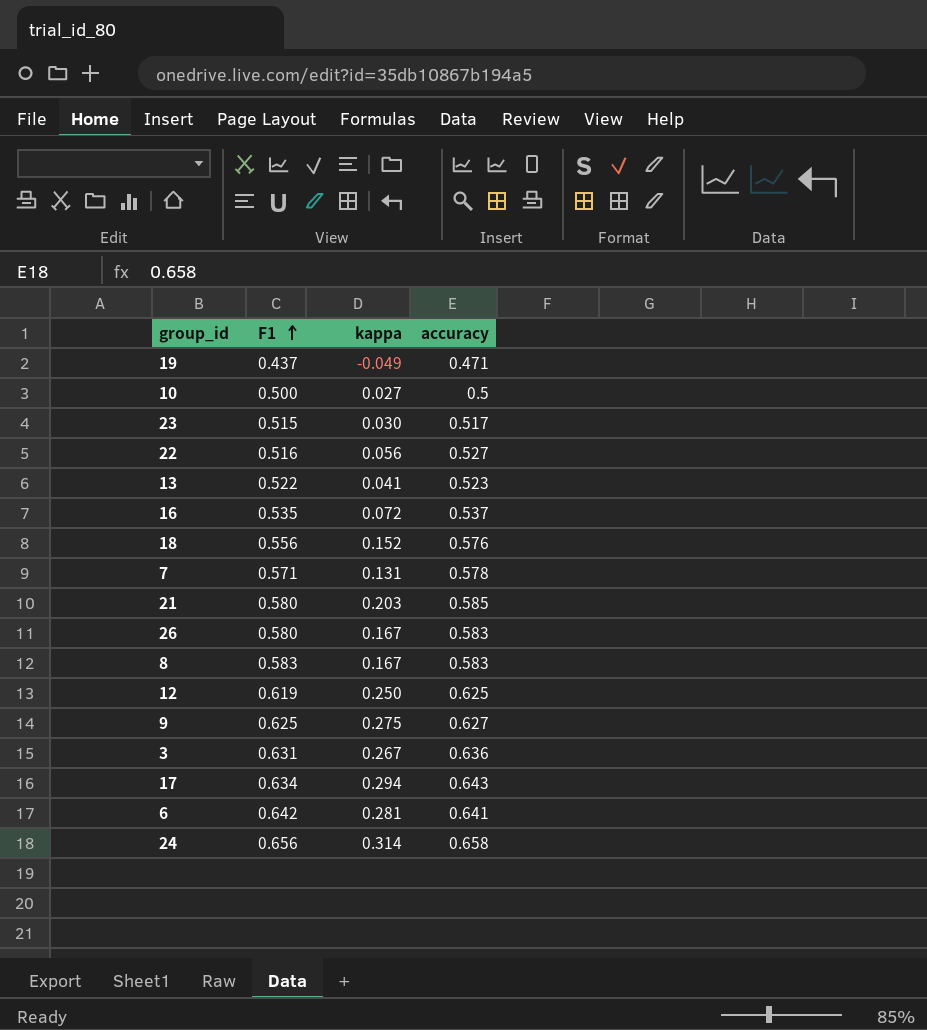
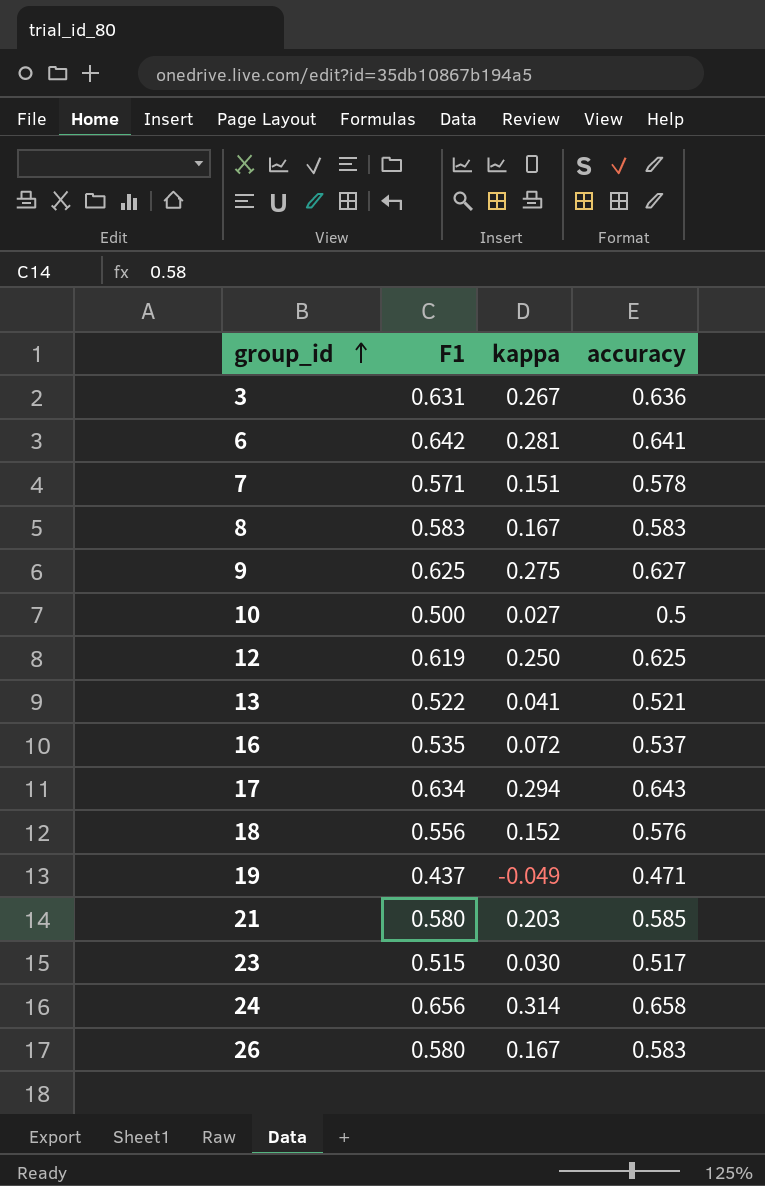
row order: F1 ascending -> group_id ascending
row 22: 0.516 | 0.056 | 0.527 -> none
7 | kappa: 0.131 -> 0.151
13 | accuracy: 0.523 -> 0.521

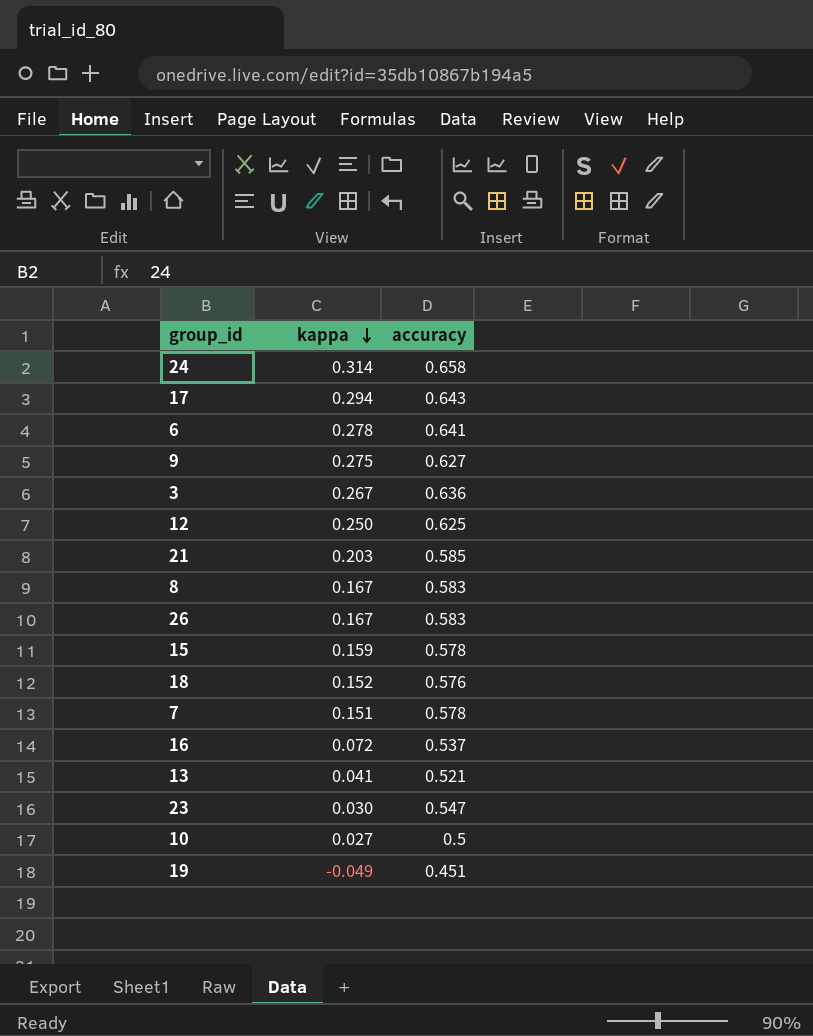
row order: group_id ascending -> kappa descending
column F1 | position: 2 -> none
6 | kappa: 0.281 -> 0.278
row 15: none -> 0.159 | 0.578
23 | accuracy: 0.517 -> 0.547
19 | accuracy: 0.471 -> 0.451

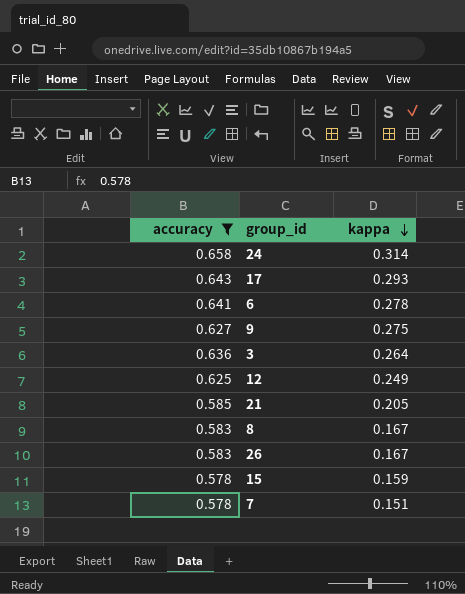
filter: none -> accuracy >= 0.578
column accuracy | position: 3 -> 1
17 | kappa: 0.294 -> 0.293
3 | kappa: 0.267 -> 0.264
12 | kappa: 0.250 -> 0.249
21 | kappa: 0.203 -> 0.205

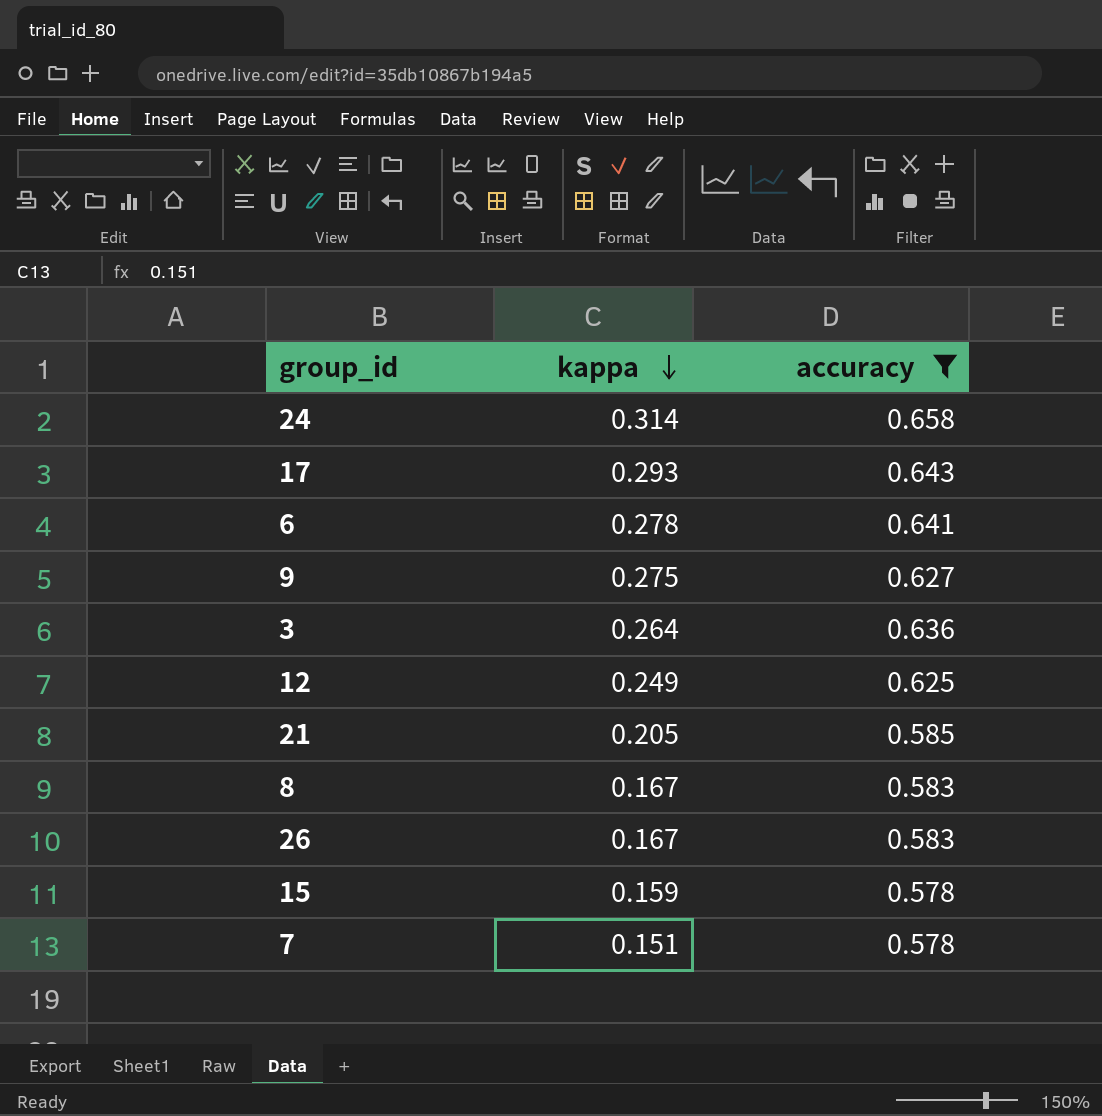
column accuracy | position: 1 -> 3

